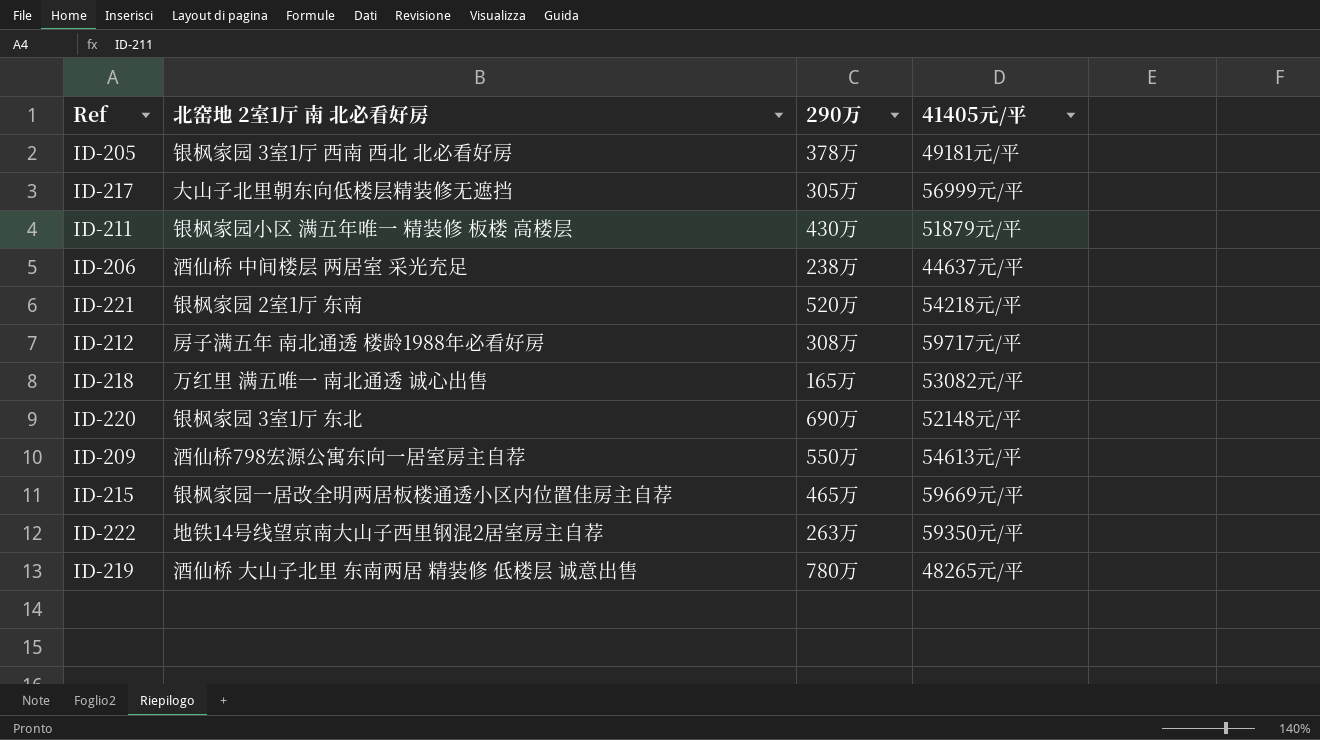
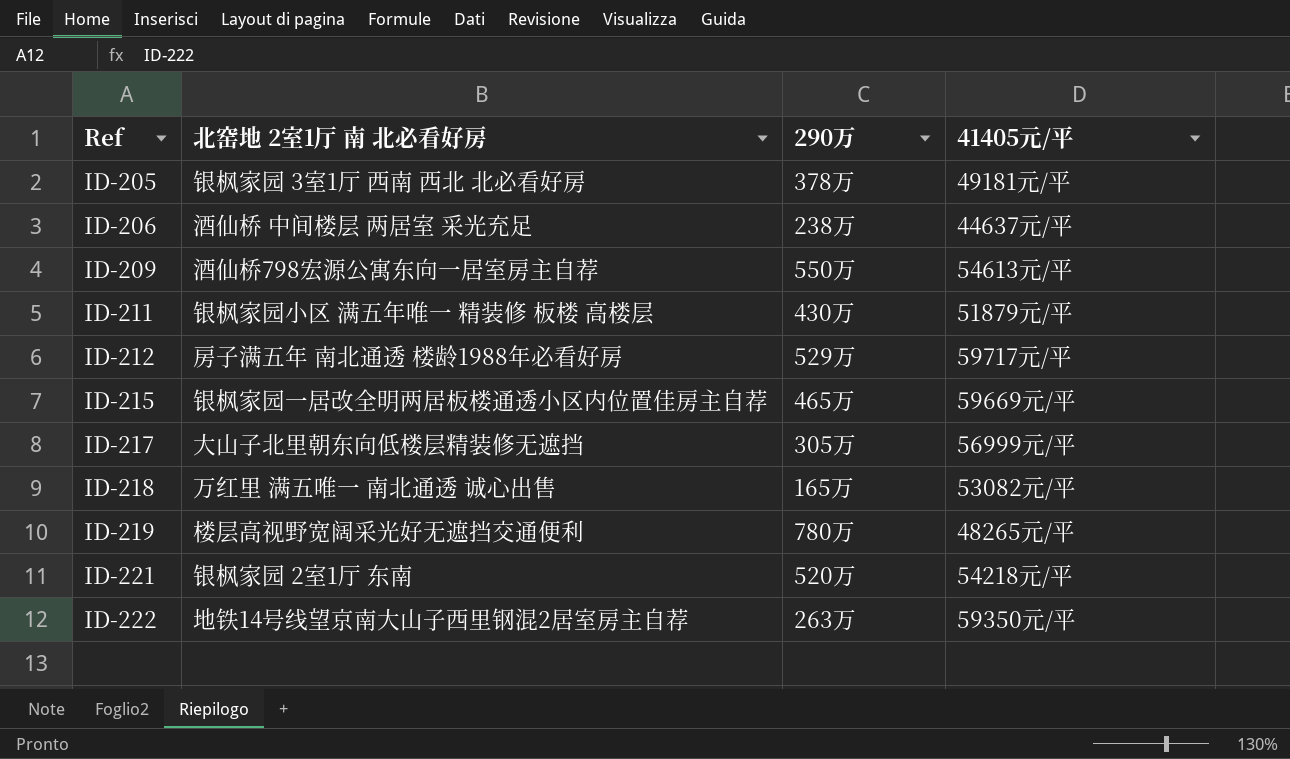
row order: none -> Ref ascending
row ID-220: 银枫家园 3室1厅 东北 | 690万 | 52148元/平 -> none
ID-212 | 290万: 308万 -> 529万
ID-219 | 北窑地 2室1厅 南 北必看好房: 酒仙桥 大山子北里 东南两居 精装修 低楼层 诚意出售 -> 楼层高视野宽阔采光好无遮挡交通便利

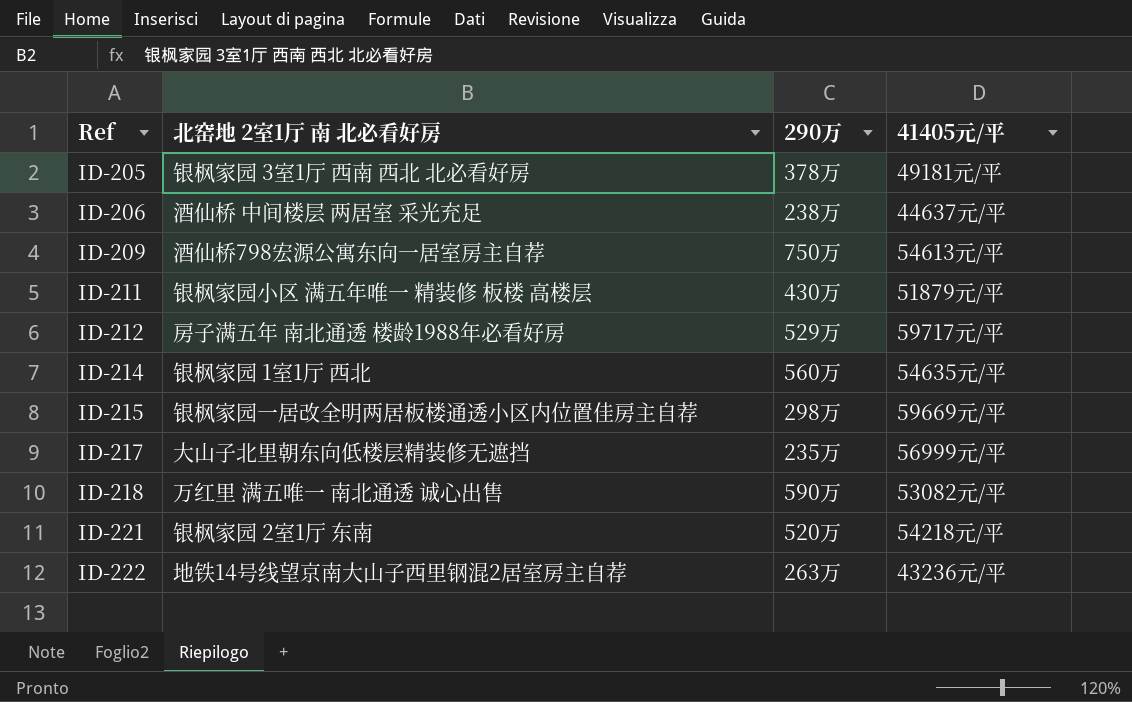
row ID-219: 楼层高视野宽阔采光好无遮挡交通便利 | 780万 | 48265元/平 -> none
ID-209 | 290万: 550万 -> 750万
row ID-214: none -> 银枫家园 1室1厅 西北 | 560万 | 54635元/平
ID-215 | 290万: 465万 -> 298万
ID-217 | 290万: 305万 -> 235万
ID-218 | 290万: 165万 -> 590万
ID-222 | 41405元/平: 59350元/平 -> 43236元/平

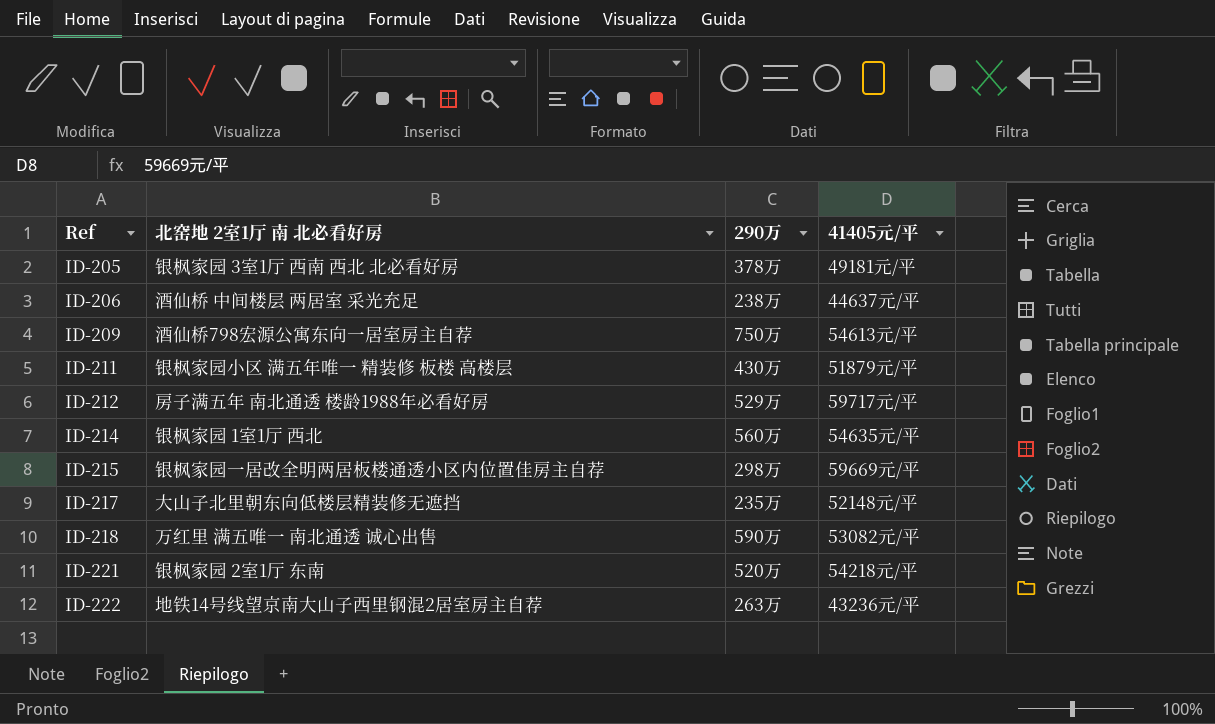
ID-217 | 41405元/平: 56999元/平 -> 52148元/平

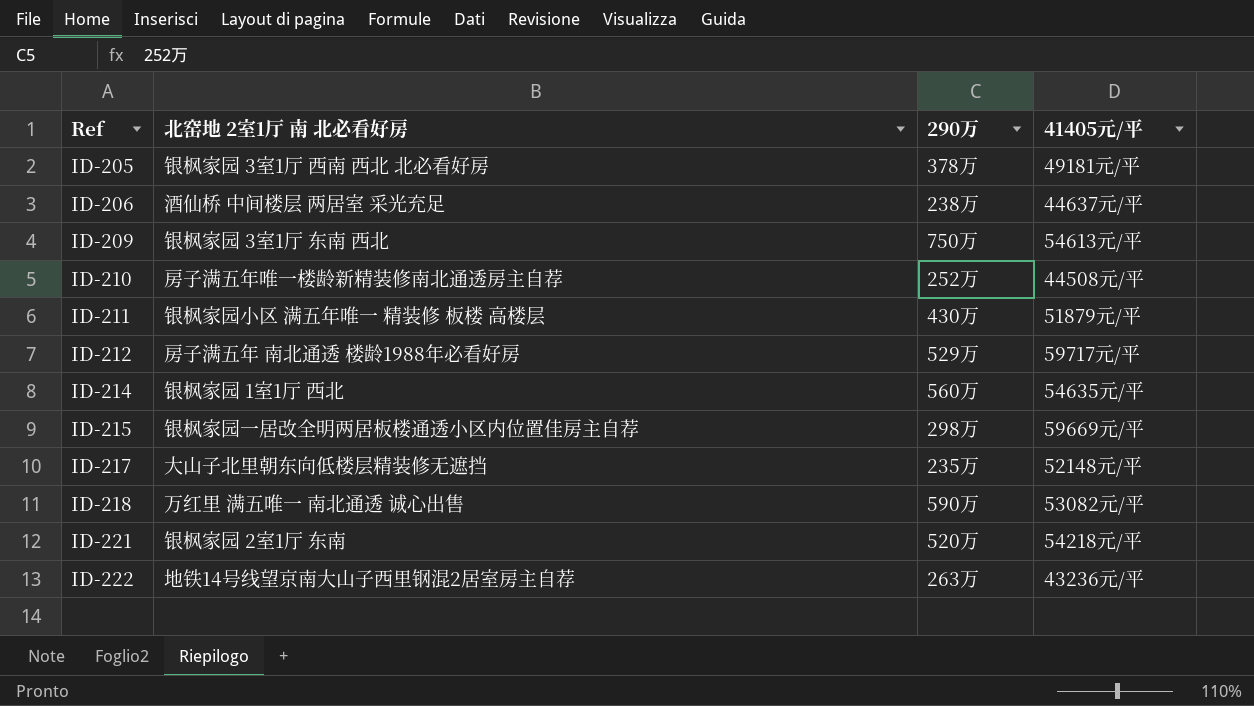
ID-209 | 北窑地 2室1厅 南 北必看好房: 酒仙桥798宏源公寓东向一居室房主自荐 -> 银枫家园 3室1厅 东南 西北
row ID-210: none -> 房子满五年唯一楼龄新精装修南北通透房主自荐 | 252万 | 44508元/平

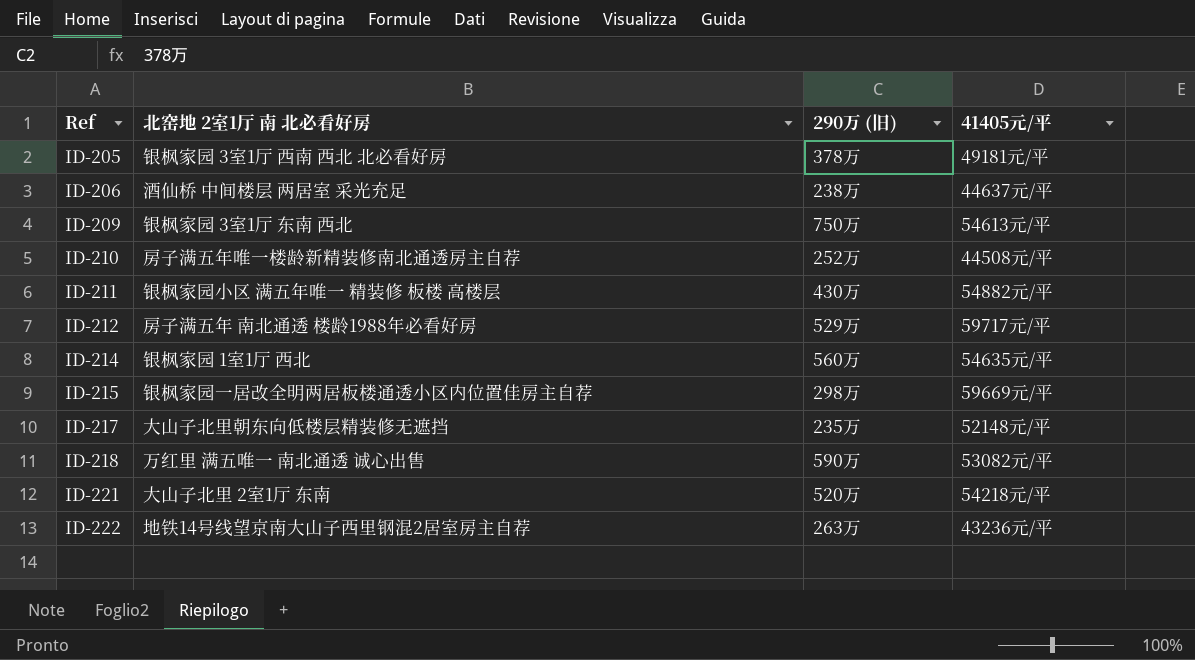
column name: 290万 -> 290万 (旧)
ID-211 | 41405元/平: 51879元/平 -> 54882元/平
ID-221 | 北窑地 2室1厅 南 北必看好房: 银枫家园 2室1厅 东南 -> 大山子北里 2室1厅 东南

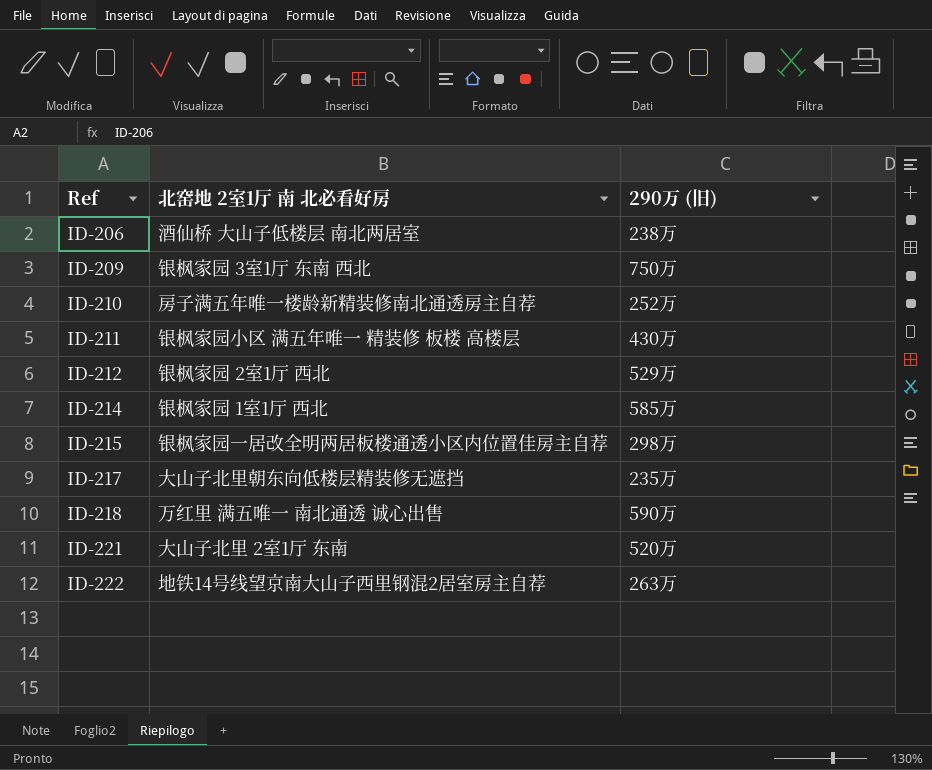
column 41405元/平 | position: 4 -> none
row ID-205: 银枫家园 3室1厅 西南 西北 北必看好房 | 378万 | 49181元/平 -> none
ID-206 | 北窑地 2室1厅 南 北必看好房: 酒仙桥 中间楼层 两居室 采光充足 -> 酒仙桥 大山子低楼层 南北两居室
ID-212 | 北窑地 2室1厅 南 北必看好房: 房子满五年 南北通透 楼龄1988年必看好房 -> 银枫家园 2室1厅 西北
ID-214 | 290万 (旧): 560万 -> 585万

